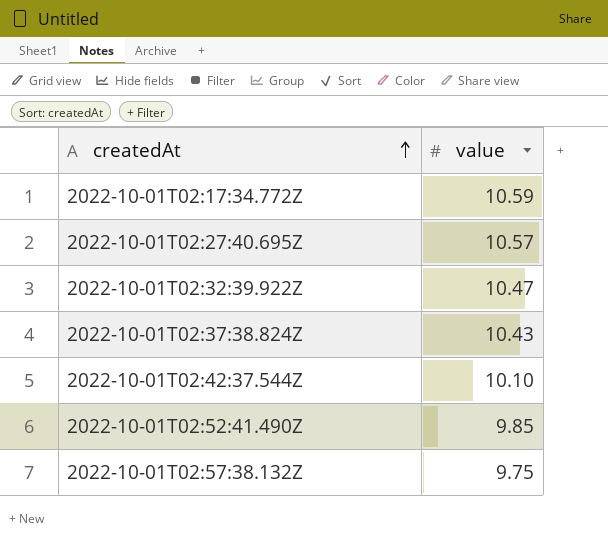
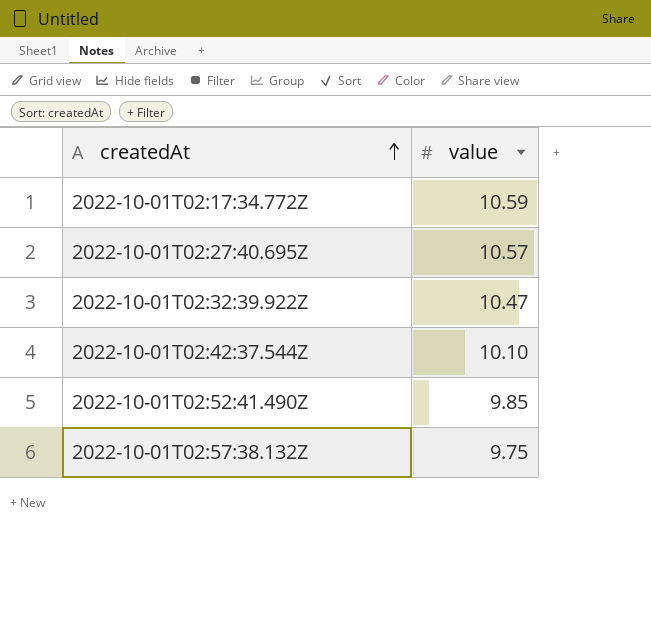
row 2022-10-01T02:37:38.824Z: 10.43 -> none

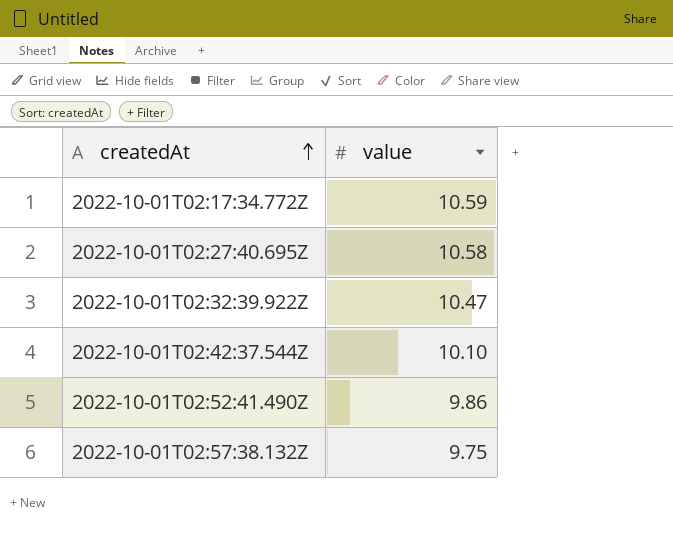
2022-10-01T02:27:40.695Z | value: 10.57 -> 10.58
2022-10-01T02:52:41.490Z | value: 9.85 -> 9.86

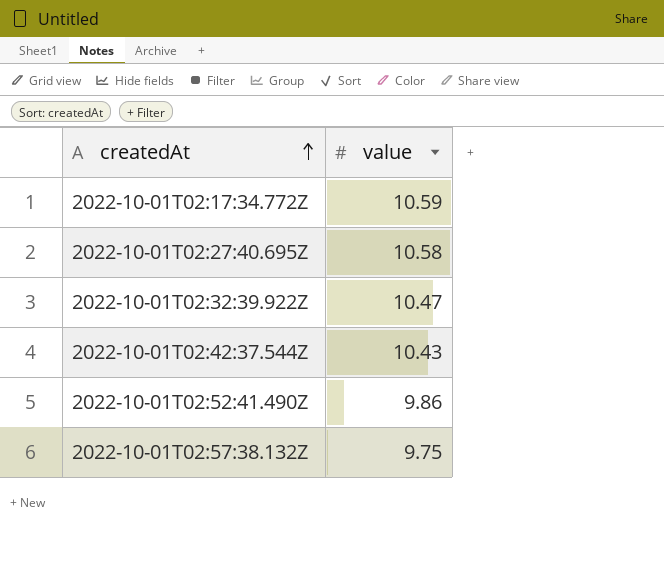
2022-10-01T02:42:37.544Z | value: 10.10 -> 10.43

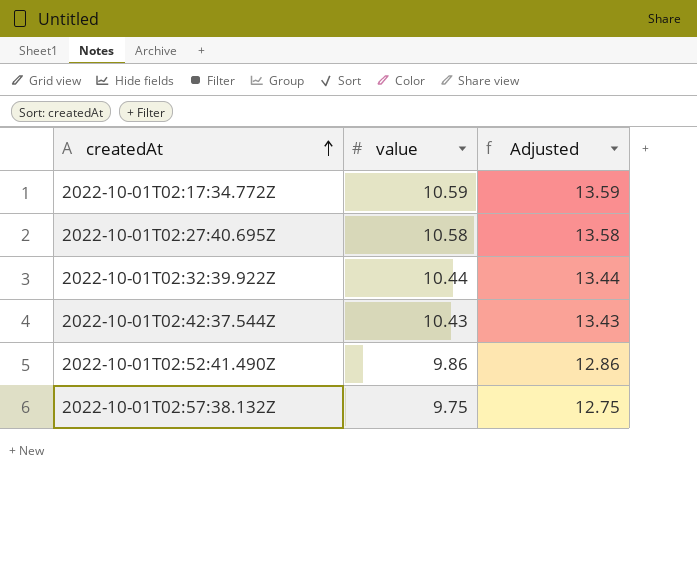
column Adjusted | formula: none -> [value] + 3
2022-10-01T02:32:39.922Z | value: 10.47 -> 10.44

